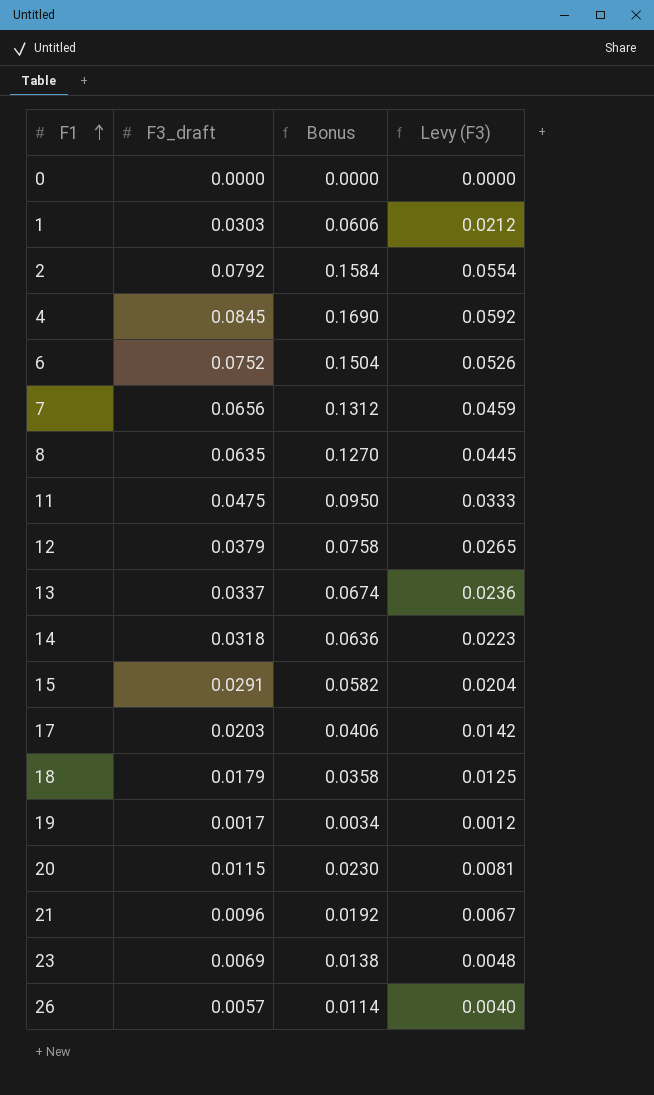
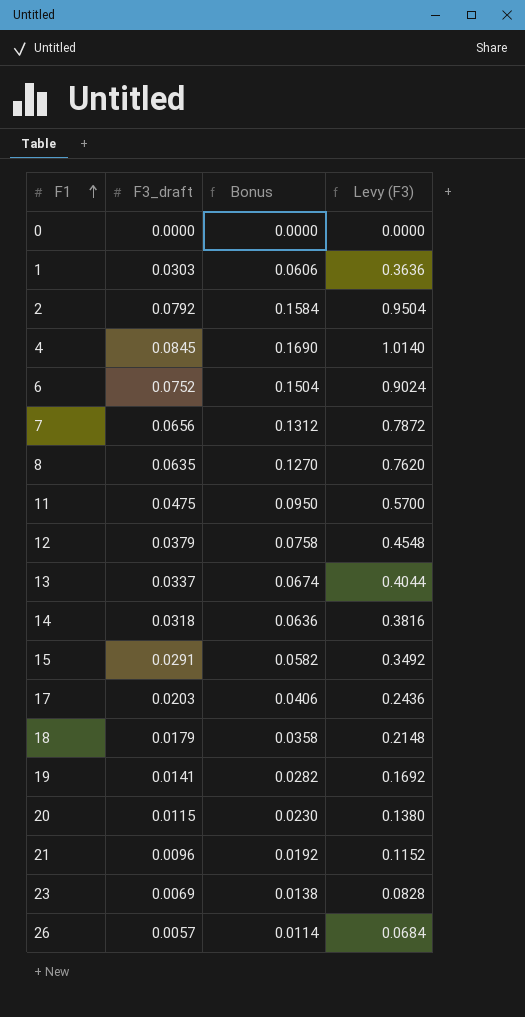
column Levy (F3) | formula: [F3_draft] * 0.7 -> [F3_draft] * 12
19 | F3_draft: 0.0017 -> 0.0141
19 | Bonus: 0.0034 -> 0.0282

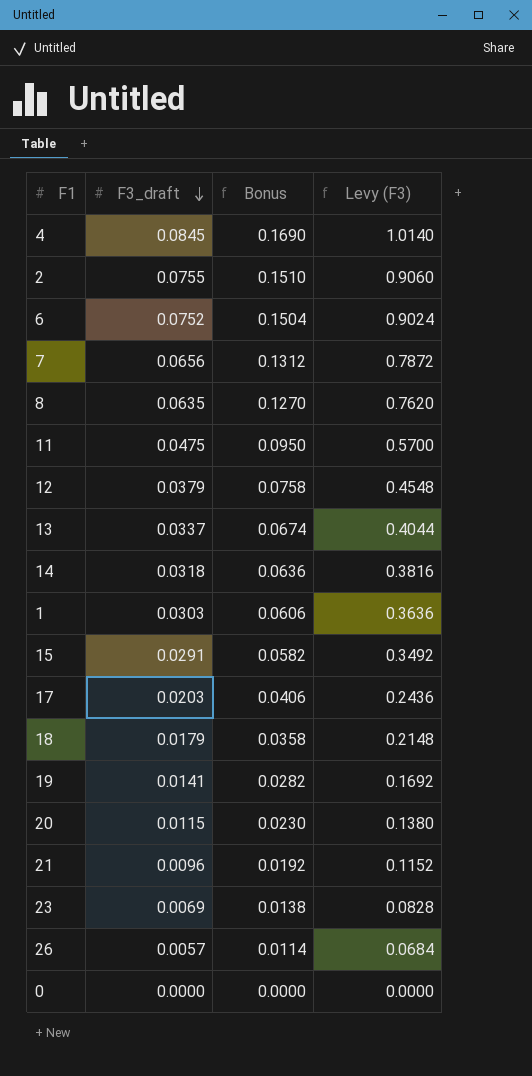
row order: F1 ascending -> F3_draft descending
2 | F3_draft: 0.0792 -> 0.0755
2 | Bonus: 0.1584 -> 0.1510
2 | Levy (F3): 0.9504 -> 0.9060

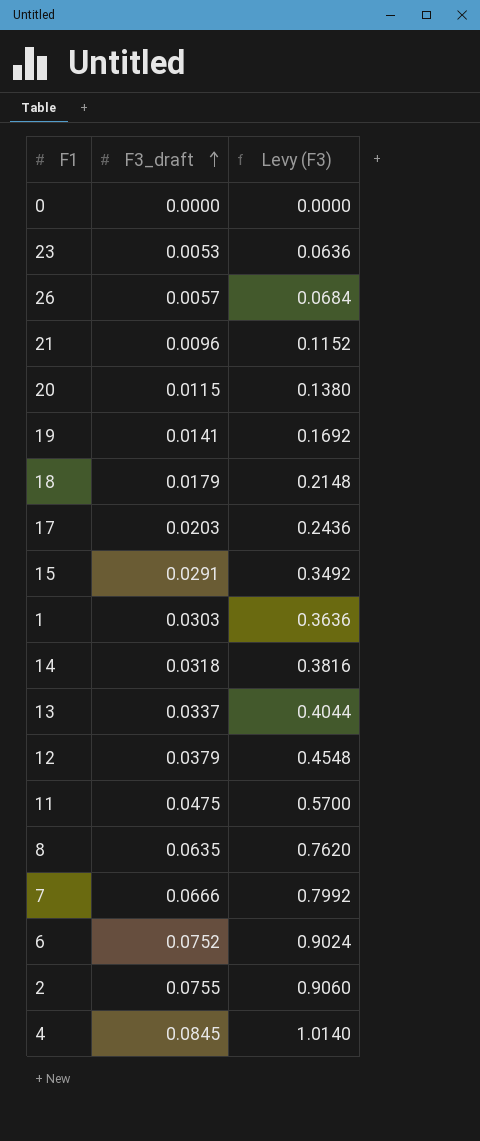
row order: F3_draft descending -> F3_draft ascending
column Bonus | formula: [F3_draft] * 2 -> none
23 | F3_draft: 0.0069 -> 0.0053
23 | Levy (F3): 0.0828 -> 0.0636
7 | F3_draft: 0.0656 -> 0.0666
7 | Levy (F3): 0.7872 -> 0.7992

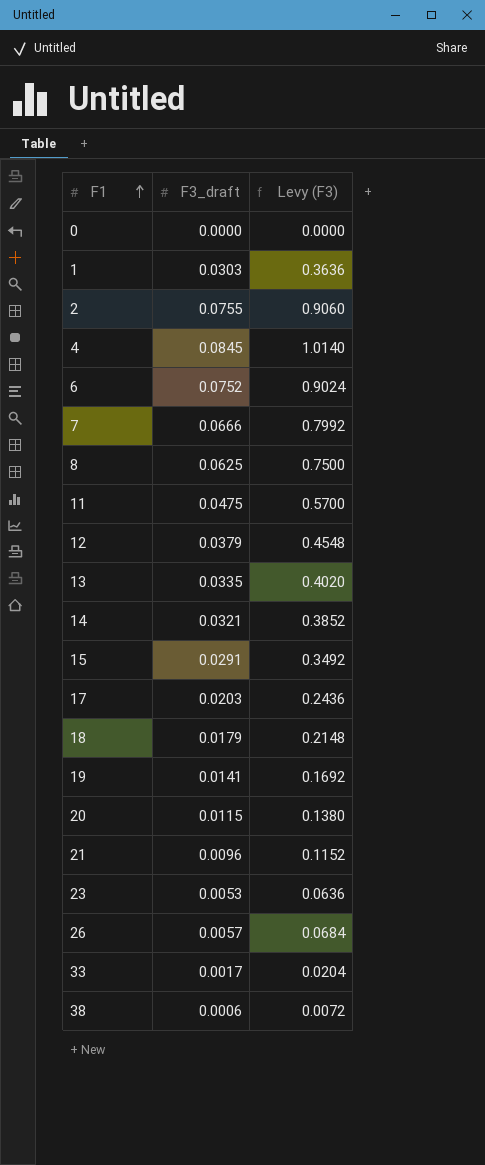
row order: F3_draft ascending -> F1 ascending
8 | F3_draft: 0.0635 -> 0.0625
8 | Levy (F3): 0.7620 -> 0.7500
13 | F3_draft: 0.0337 -> 0.0335
13 | Levy (F3): 0.4044 -> 0.4020
14 | F3_draft: 0.0318 -> 0.0321
14 | Levy (F3): 0.3816 -> 0.3852
row 33: none -> 0.0017 | 0.0204
row 38: none -> 0.0006 | 0.0072

